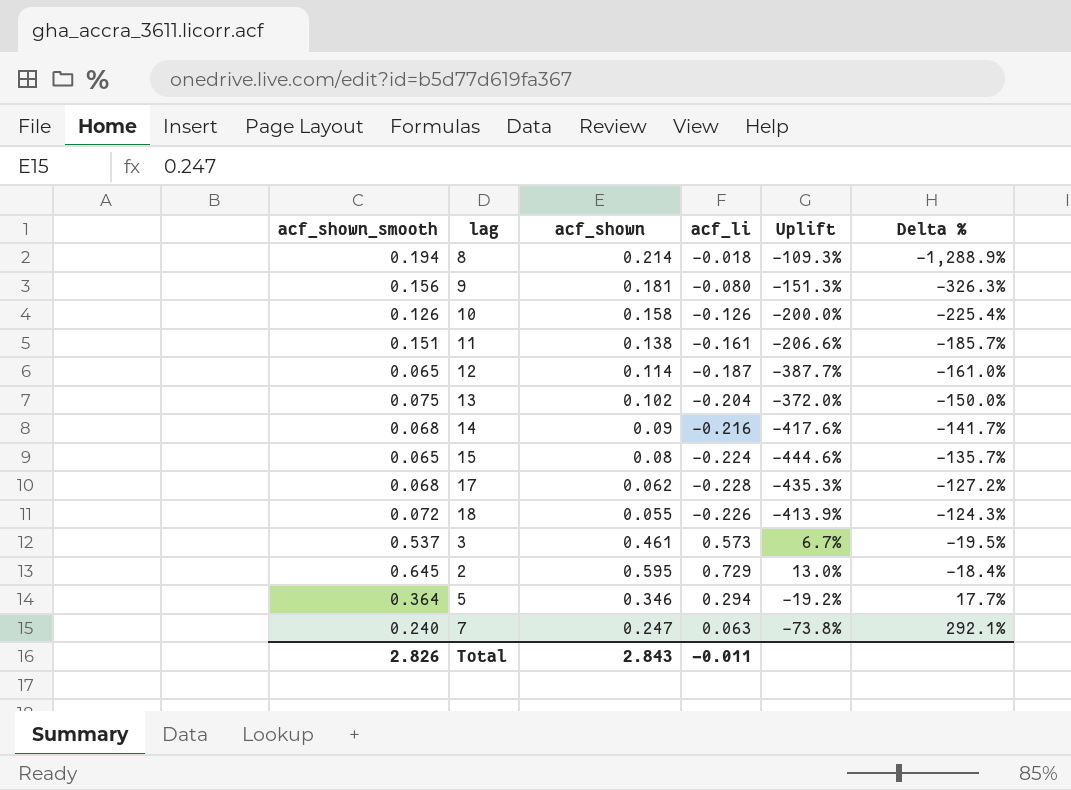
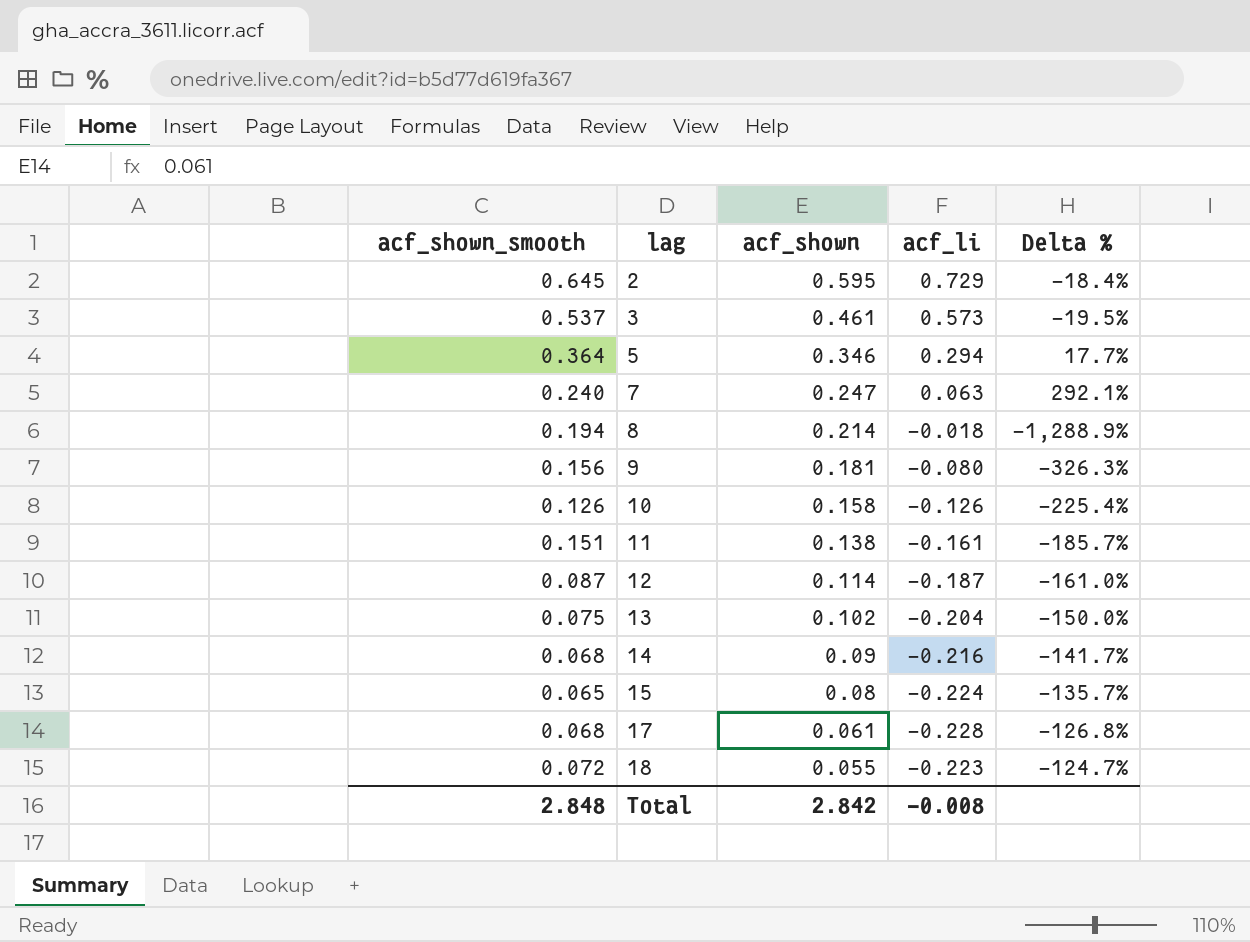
row order: Delta % ascending -> lag ascending
column Uplift | formula: ([acf_li] - [acf_shown_smooth]) / [acf_shown_smooth] -> none
12 | acf_shown_smooth: 0.065 -> 0.087
17 | acf_shown: 0.062 -> 0.061
17 | Delta %: -127.2% -> -126.8%
18 | acf_li: -0.226 -> -0.223
18 | Delta %: -124.3% -> -124.7%
Total | acf_shown_smooth: 2.826 -> 2.848
Total | acf_shown: 2.843 -> 2.842
Total | acf_li: -0.011 -> -0.008

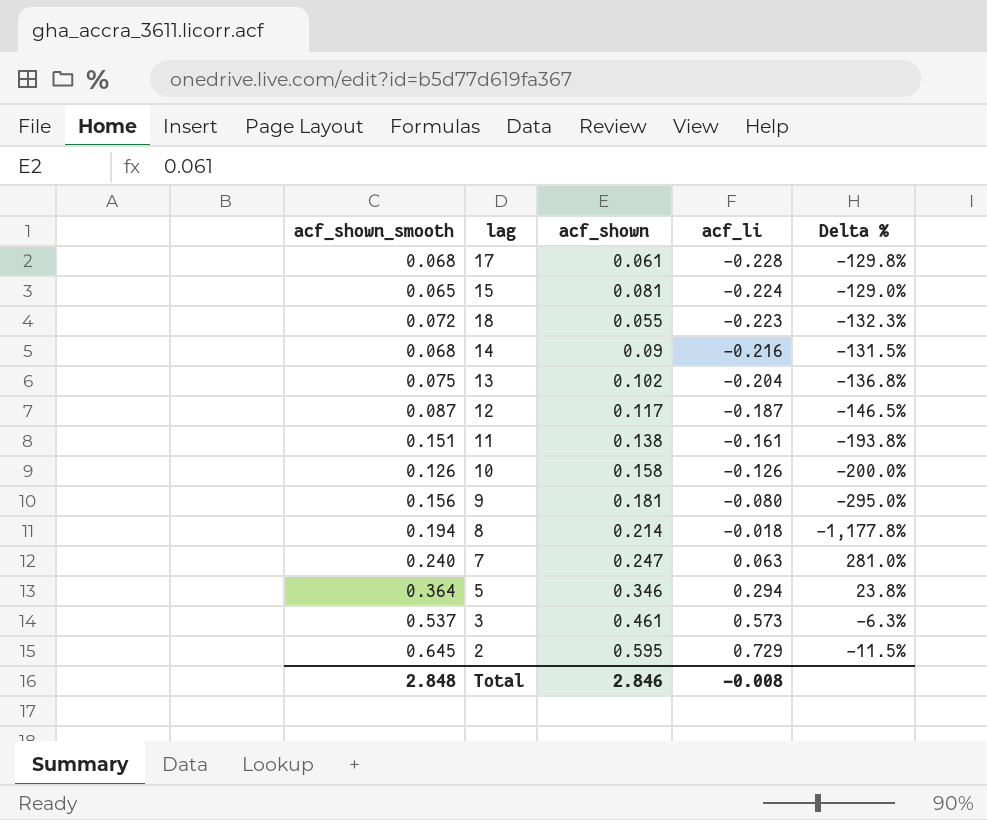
row order: lag ascending -> acf_li ascending
column Delta % | formula: ([acf_shown] - [acf_li]) / [acf_li] -> ([acf_shown_smooth] - [acf_li]) / [acf_li]
15 | acf_shown: 0.08 -> 0.081
12 | acf_shown: 0.114 -> 0.117
Total | acf_shown: 2.842 -> 2.846

